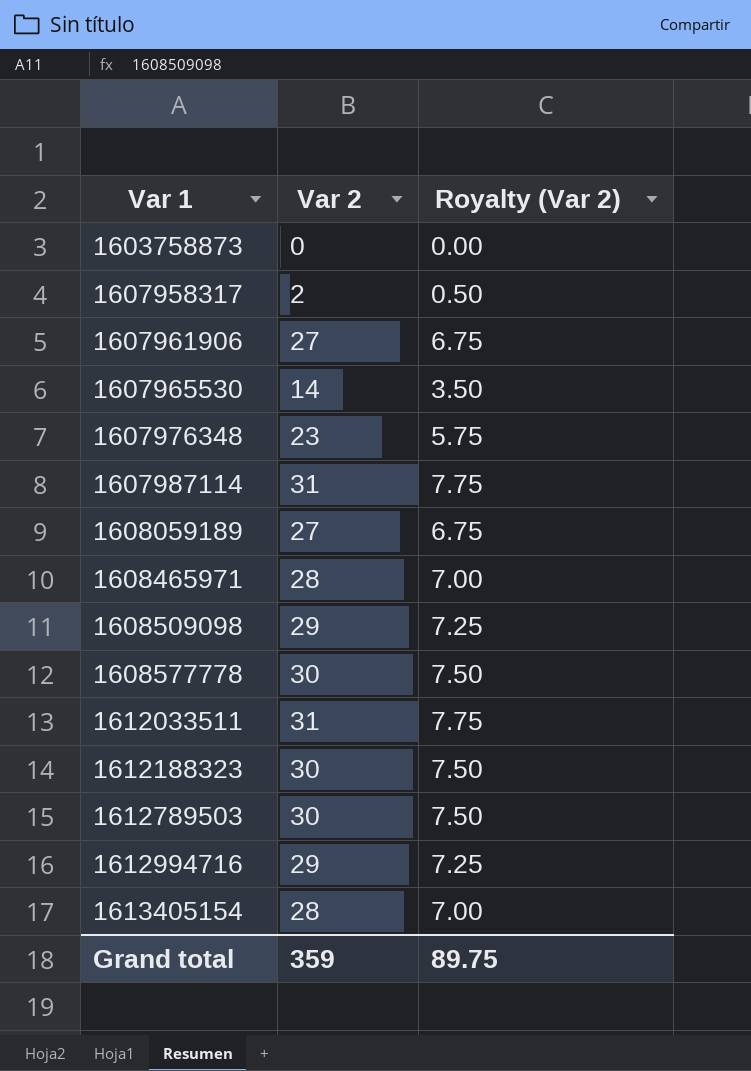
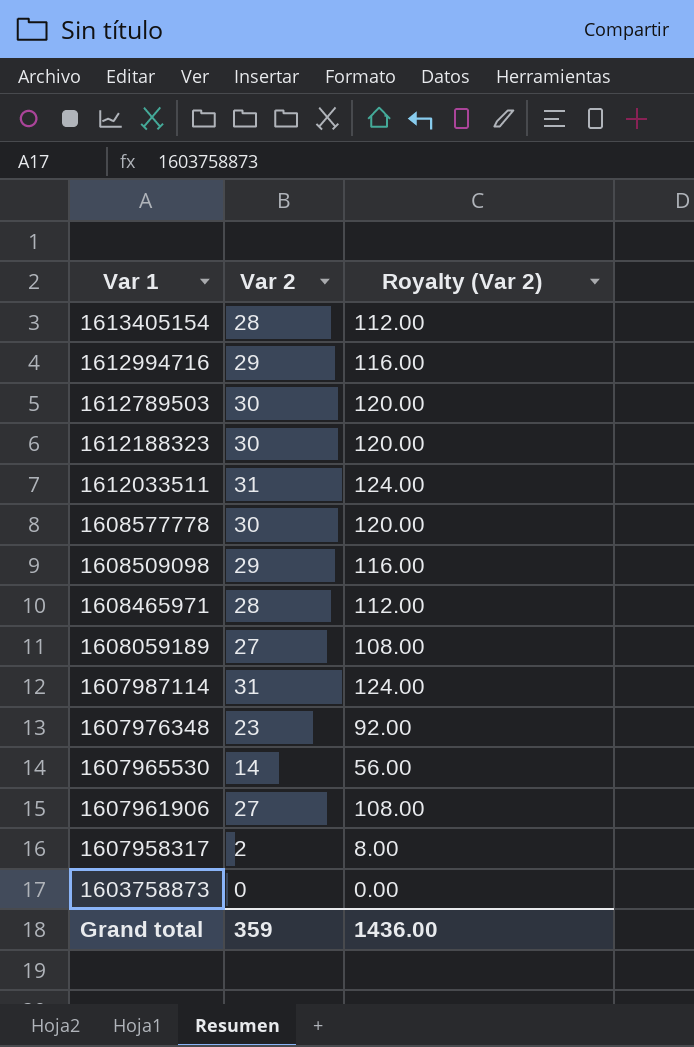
row order: Var 1 ascending -> Var 1 descending
column Royalty (Var 2) | formula: [Var 2] * 0.25 -> [Var 2] * 4
Grand total | Royalty (Var 2): 89.75 -> 1436.00

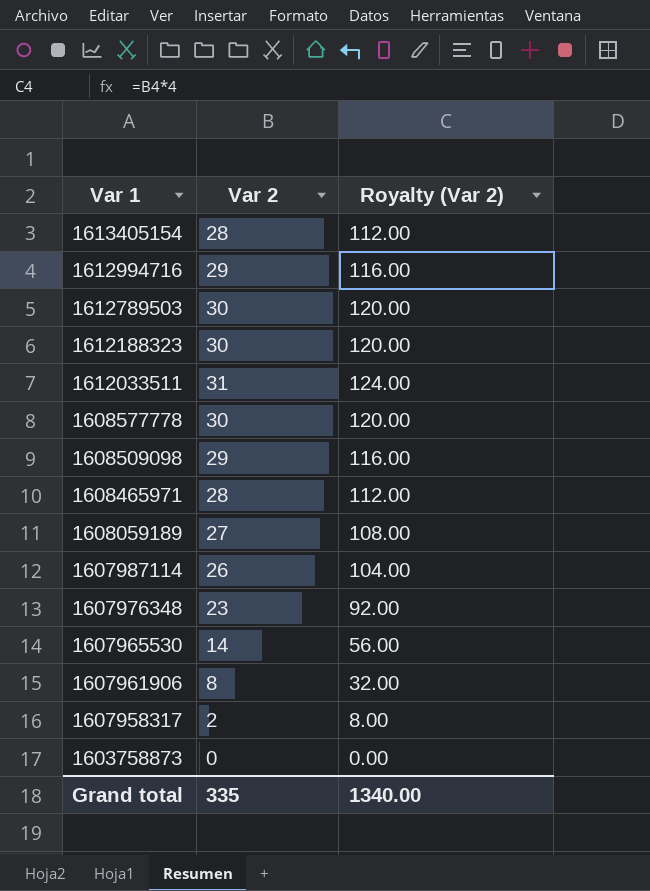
1607987114 | Var 2: 31 -> 26
1607987114 | Royalty (Var 2): 124.00 -> 104.00
1607961906 | Var 2: 27 -> 8
1607961906 | Royalty (Var 2): 108.00 -> 32.00
Grand total | Var 2: 359 -> 335
Grand total | Royalty (Var 2): 1436.00 -> 1340.00

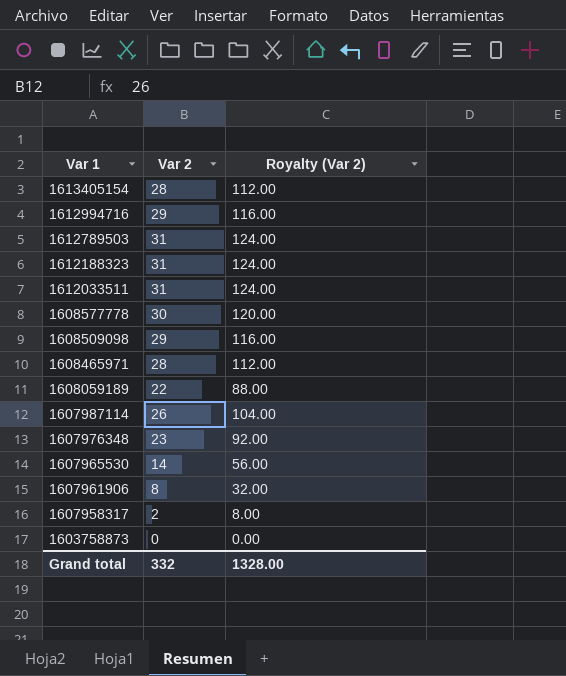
1612789503 | Var 2: 30 -> 31
1612789503 | Royalty (Var 2): 120.00 -> 124.00
1612188323 | Var 2: 30 -> 31
1612188323 | Royalty (Var 2): 120.00 -> 124.00
1608059189 | Var 2: 27 -> 22
1608059189 | Royalty (Var 2): 108.00 -> 88.00
Grand total | Var 2: 335 -> 332
Grand total | Royalty (Var 2): 1340.00 -> 1328.00

